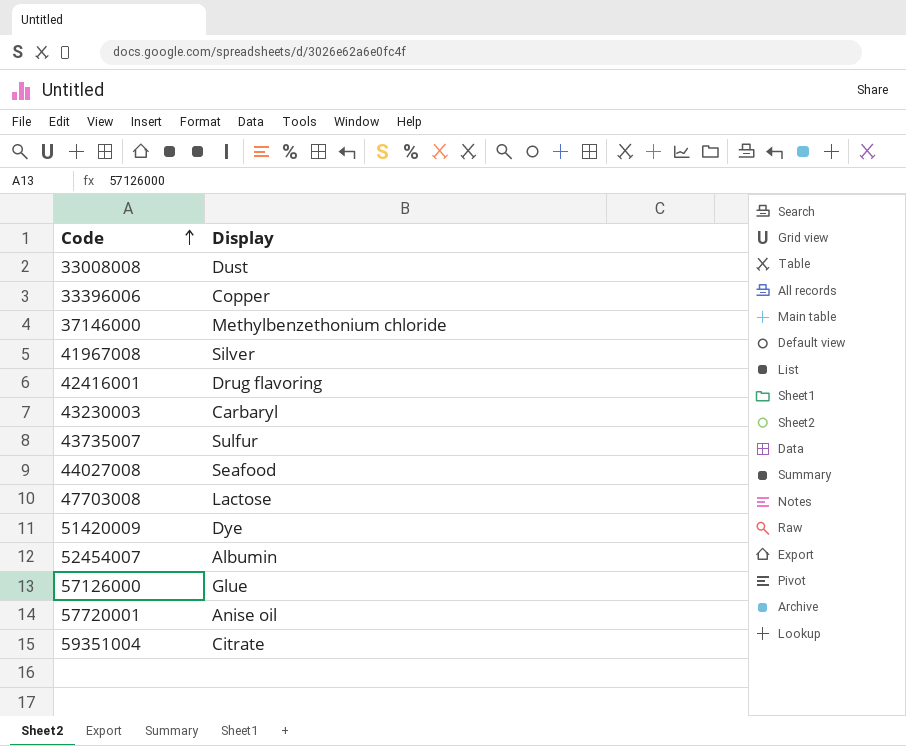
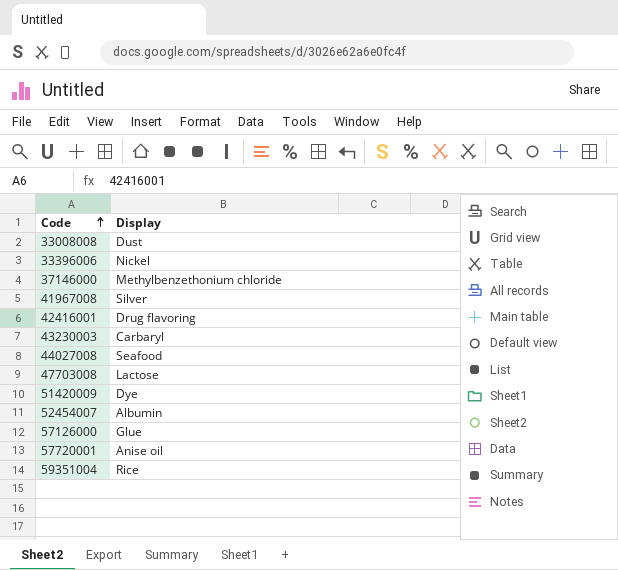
row 43735007: Sulfur -> none
33396006 | Display: Copper -> Nickel
59351004 | Display: Citrate -> Rice

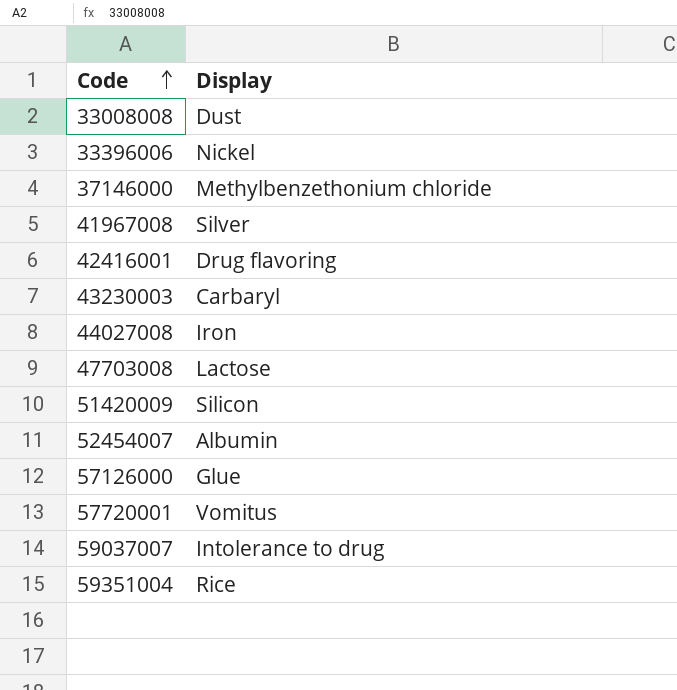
44027008 | Display: Seafood -> Iron
51420009 | Display: Dye -> Silicon
57720001 | Display: Anise oil -> Vomitus
row 59037007: none -> Intolerance to drug

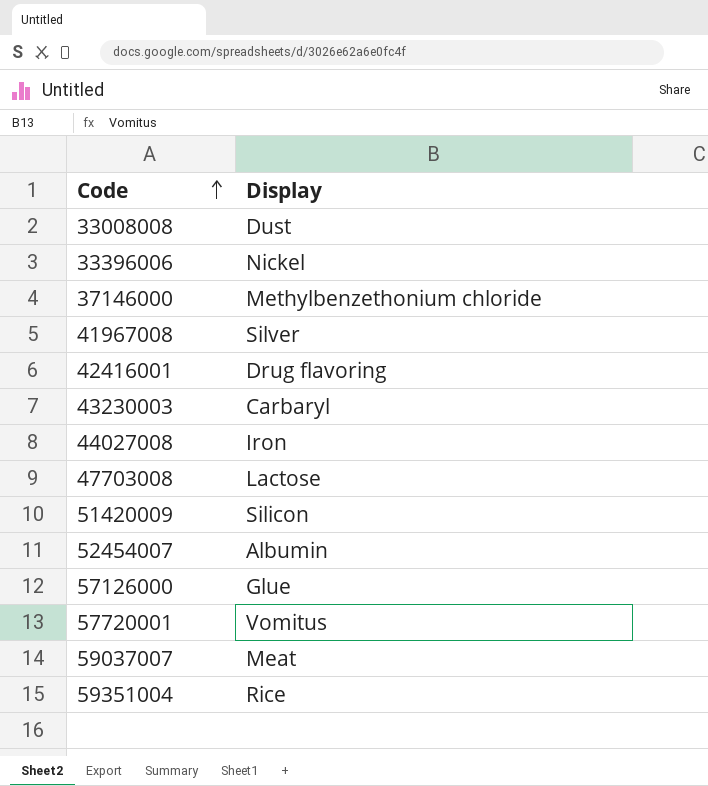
59037007 | Display: Intolerance to drug -> Meat

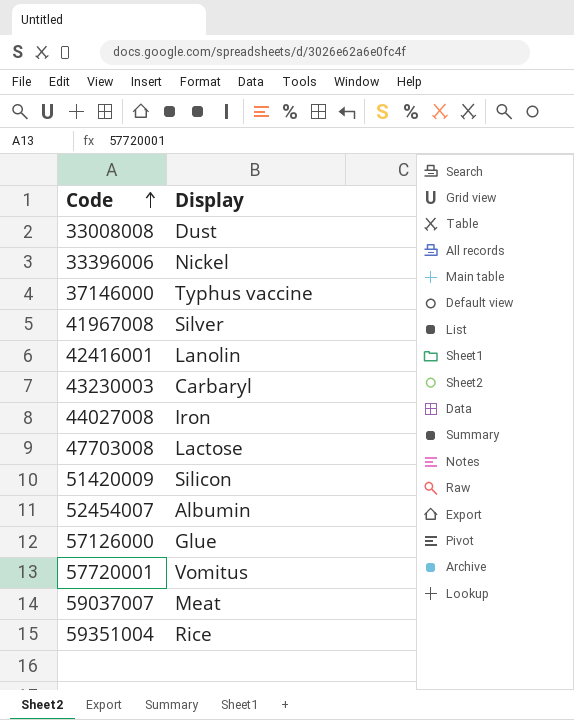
37146000 | Display: Methylbenzethonium chloride -> Typhus vaccine
42416001 | Display: Drug flavoring -> Lanolin

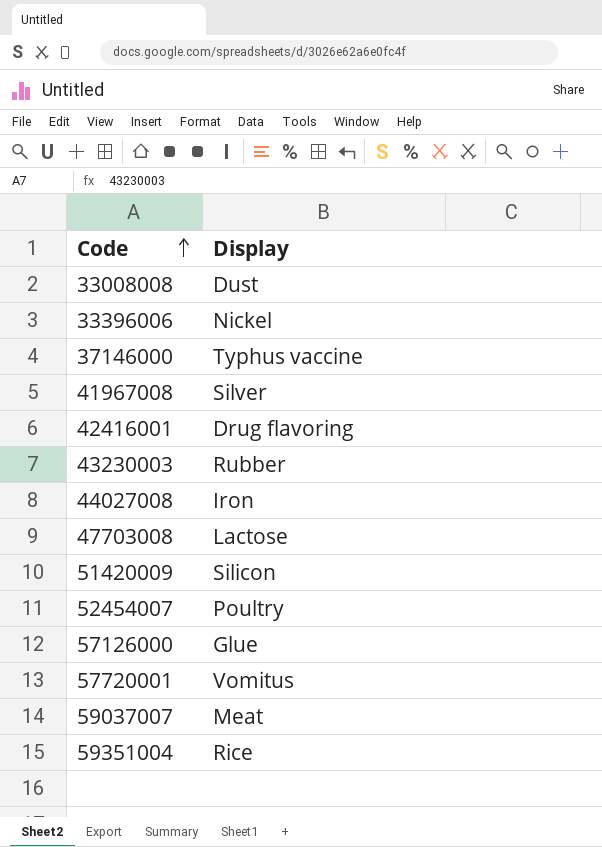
42416001 | Display: Lanolin -> Drug flavoring
43230003 | Display: Carbaryl -> Rubber
52454007 | Display: Albumin -> Poultry

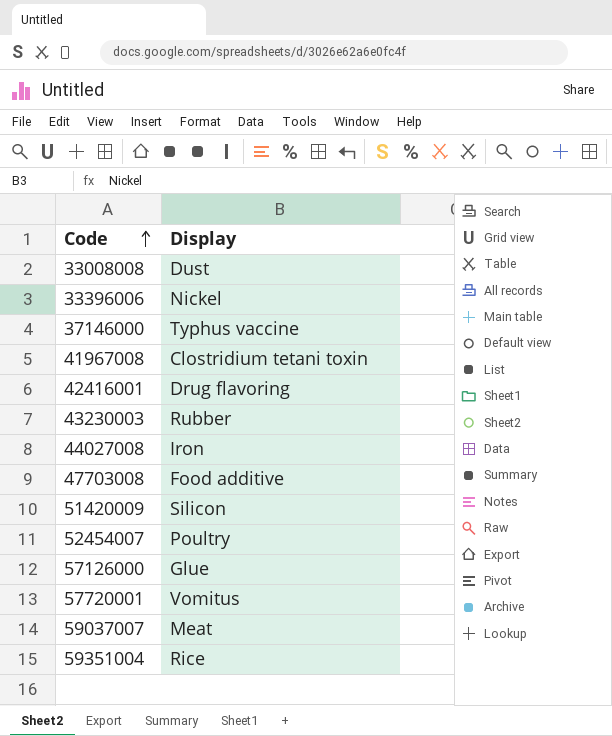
41967008 | Display: Silver -> Clostridium tetani toxin
47703008 | Display: Lactose -> Food additive

